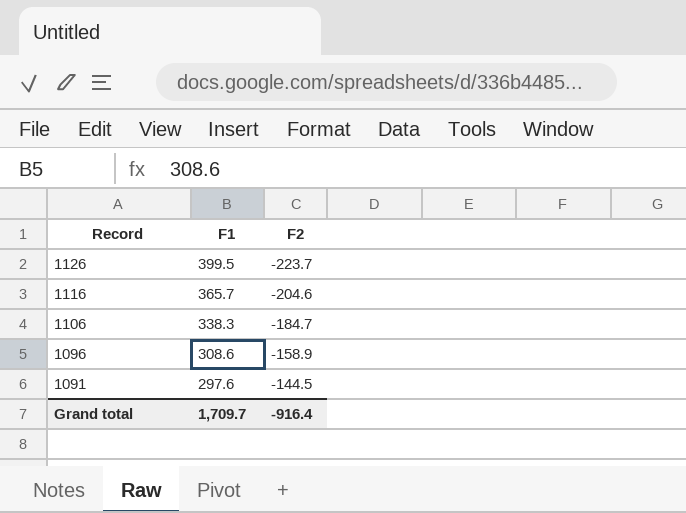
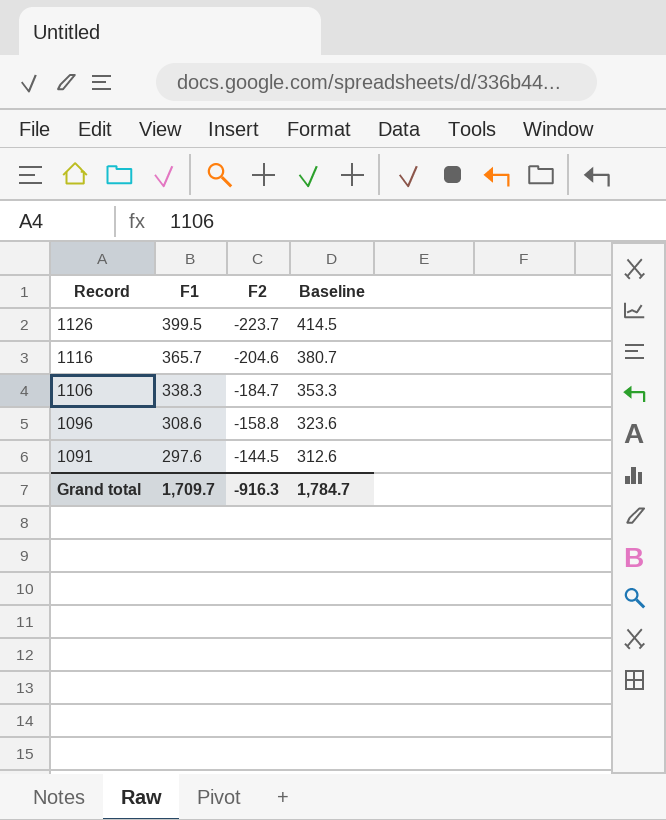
column Baseline | formula: none -> [F1] + 15
1096 | F2: -158.9 -> -158.8
Grand total | F2: -916.4 -> -916.3

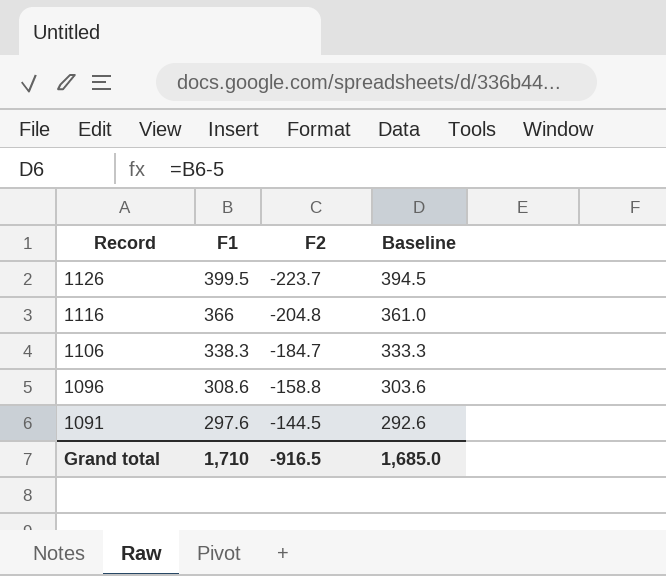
column Baseline | formula: [F1] + 15 -> [F1] - 5
1116 | F1: 365.7 -> 366
1116 | F2: -204.6 -> -204.8
Grand total | F1: 1,709.7 -> 1,710
Grand total | F2: -916.3 -> -916.5
Grand total | Baseline: 1,784.7 -> 1,685.0

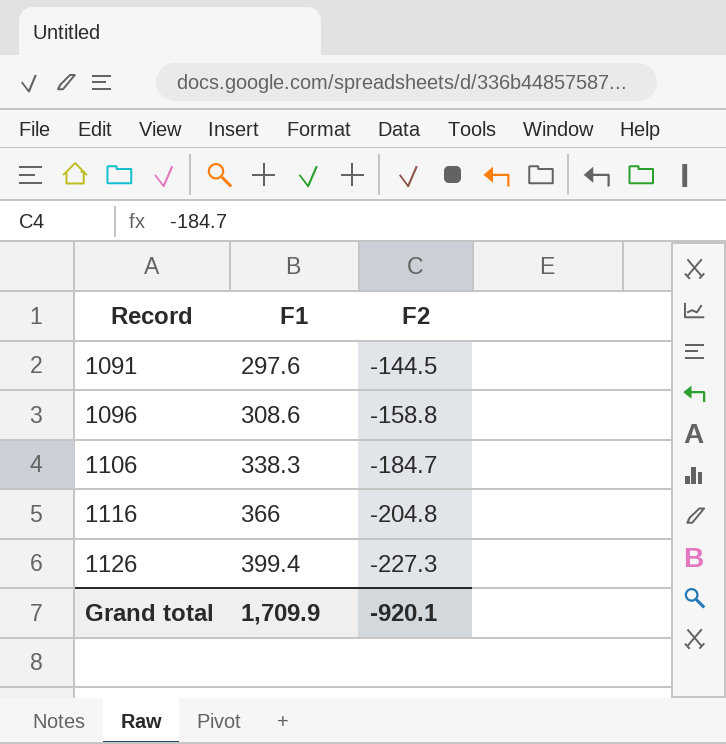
row order: Record descending -> Record ascending
column Baseline | formula: [F1] - 5 -> none
1126 | F1: 399.5 -> 399.4
1126 | F2: -223.7 -> -227.3
Grand total | F1: 1,710 -> 1,709.9
Grand total | F2: -916.5 -> -920.1

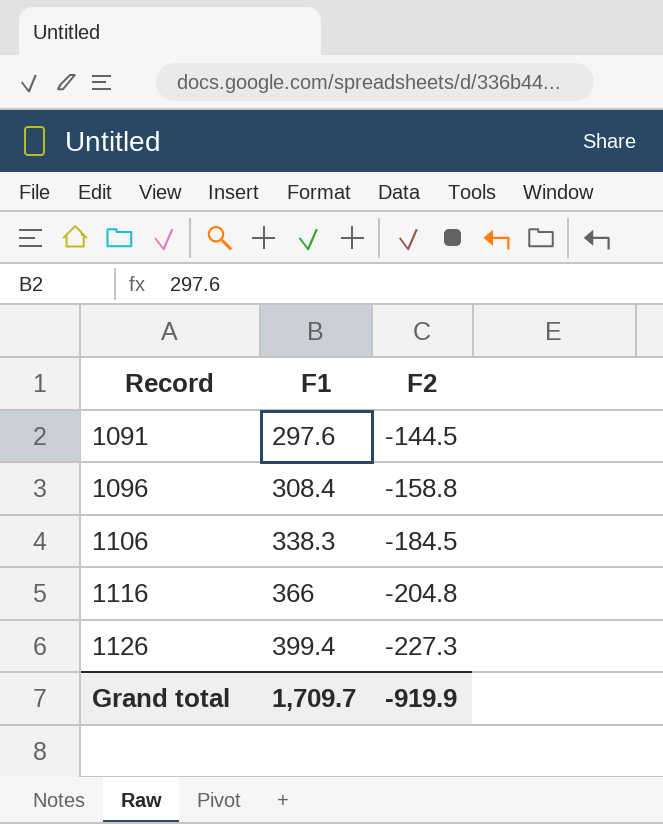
1096 | F1: 308.6 -> 308.4
1106 | F2: -184.7 -> -184.5
Grand total | F1: 1,709.9 -> 1,709.7
Grand total | F2: -920.1 -> -919.9

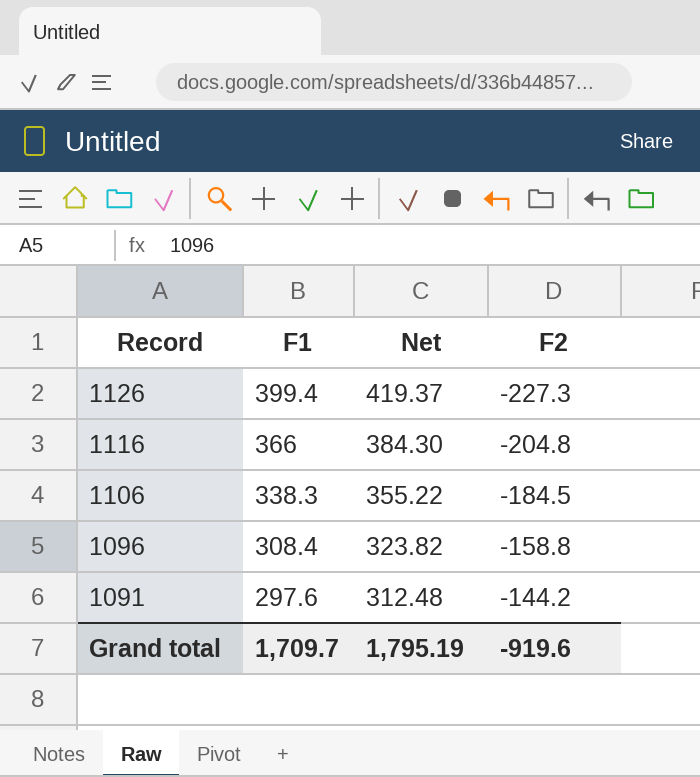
row order: Record ascending -> Record descending
column Net | formula: none -> [F1] * 1.05
1091 | F2: -144.5 -> -144.2
Grand total | F2: -919.9 -> -919.6

